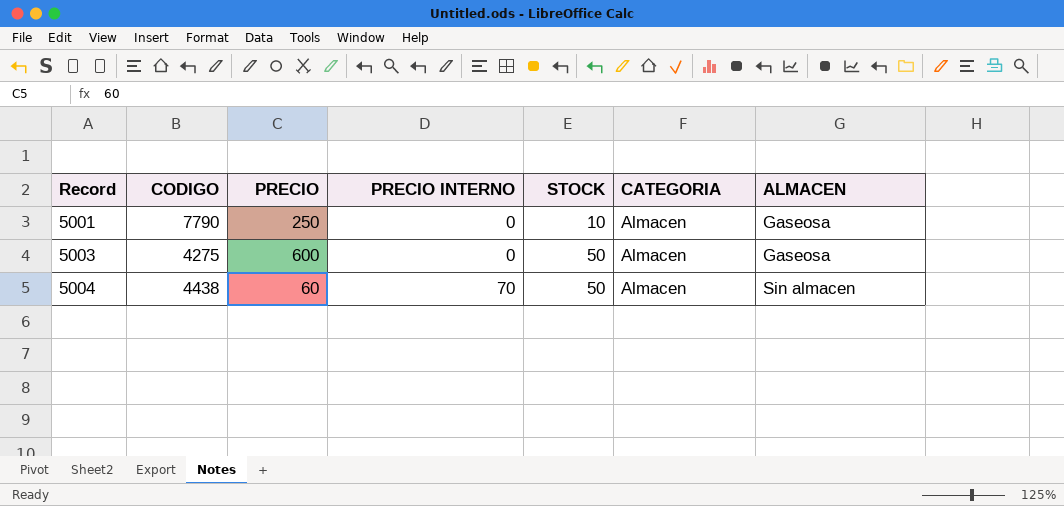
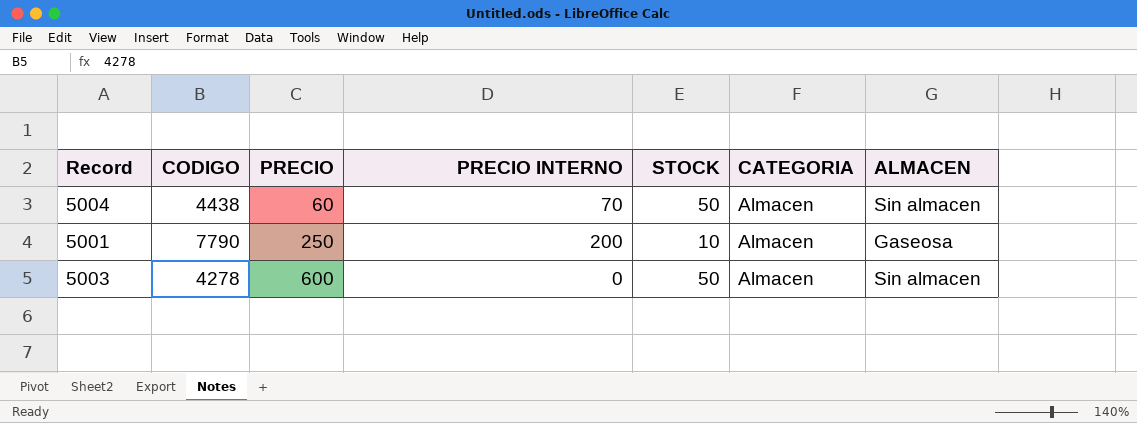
row order: Record ascending -> PRECIO ascending
5001 | PRECIO INTERNO: 0 -> 200
5003 | CODIGO: 4275 -> 4278
5003 | ALMACEN: Gaseosa -> Sin almacen

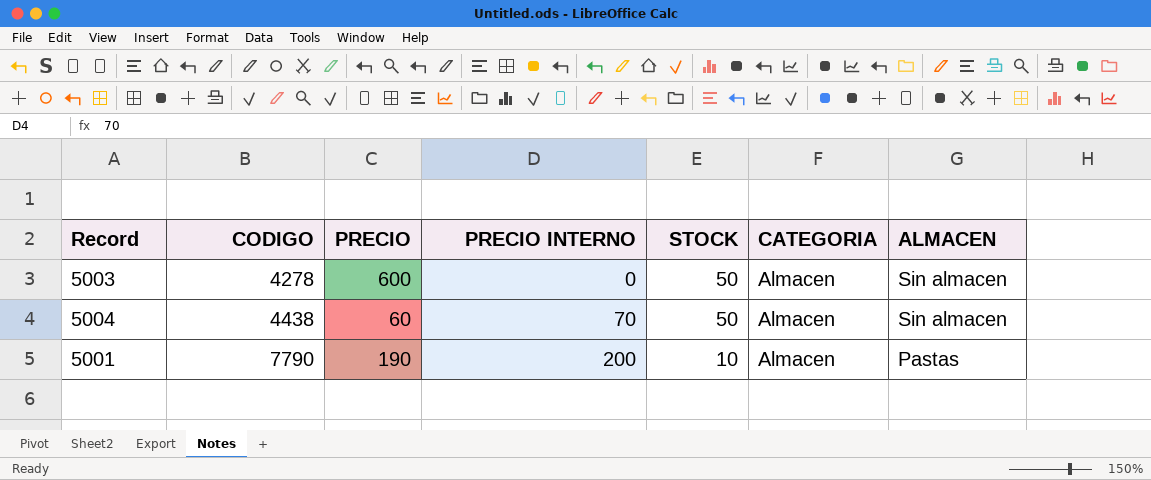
row order: PRECIO ascending -> CODIGO ascending
5001 | PRECIO: 250 -> 190
5001 | ALMACEN: Gaseosa -> Pastas

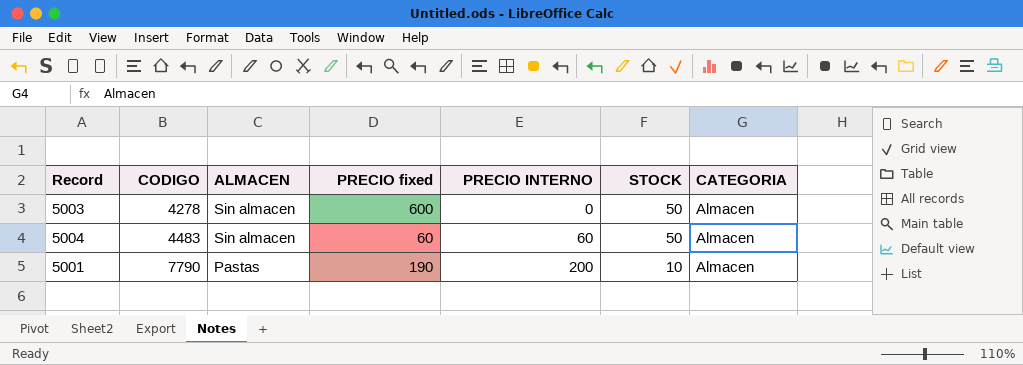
column ALMACEN | position: 7 -> 3
column name: PRECIO -> PRECIO fixed
5004 | CODIGO: 4438 -> 4483
5004 | PRECIO INTERNO: 70 -> 60

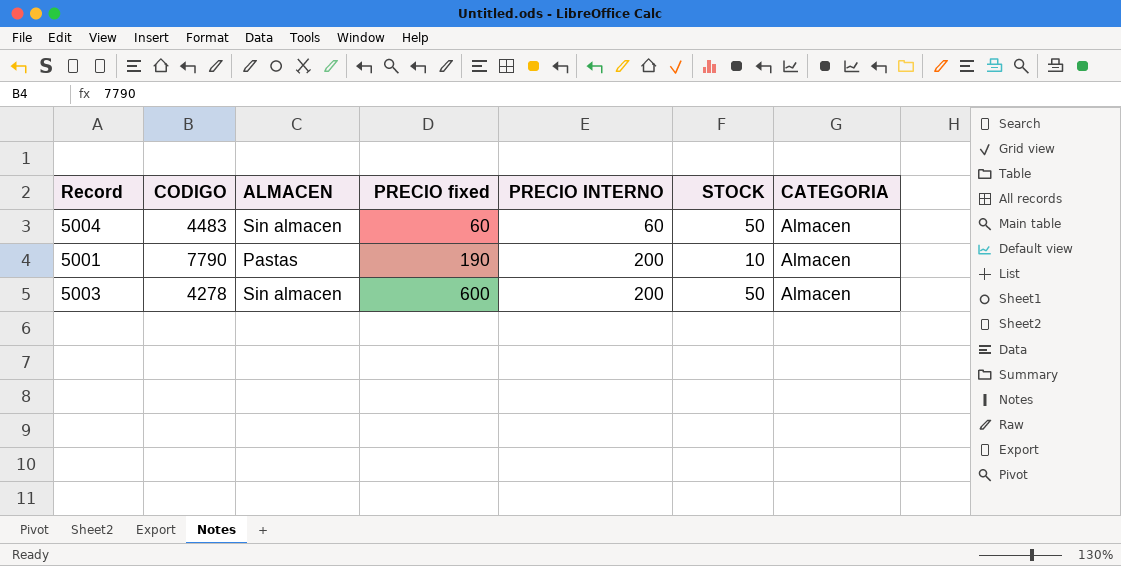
row order: CODIGO ascending -> PRECIO fixed ascending
5003 | PRECIO INTERNO: 0 -> 200

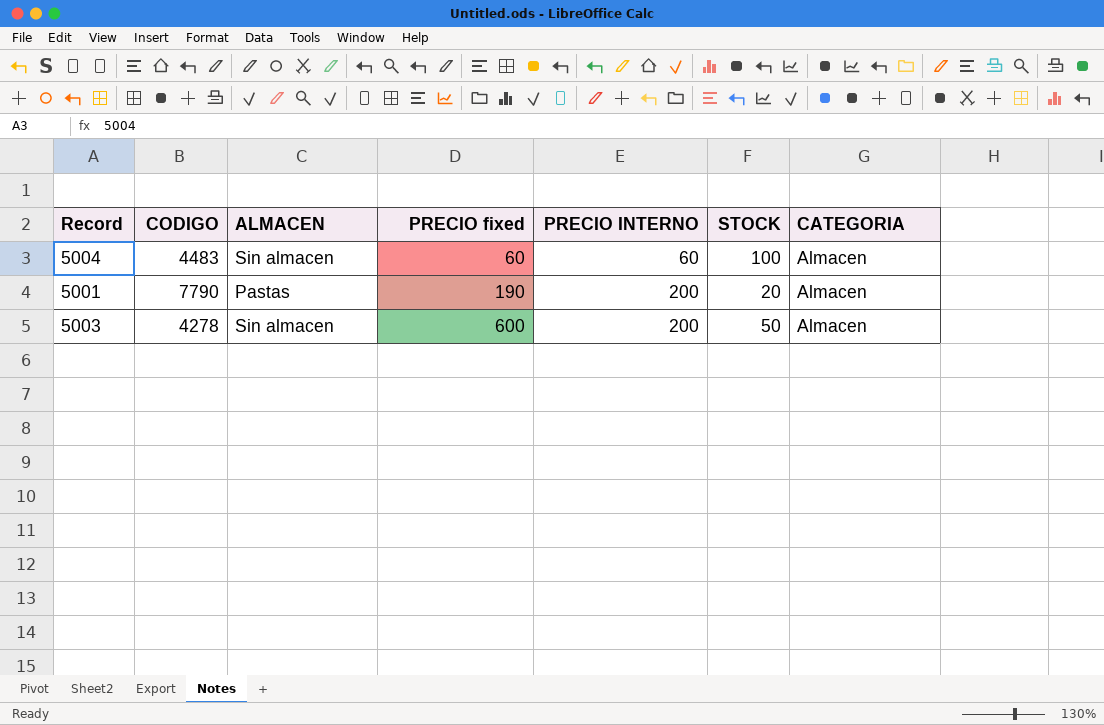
5004 | STOCK: 50 -> 100
5001 | STOCK: 10 -> 20

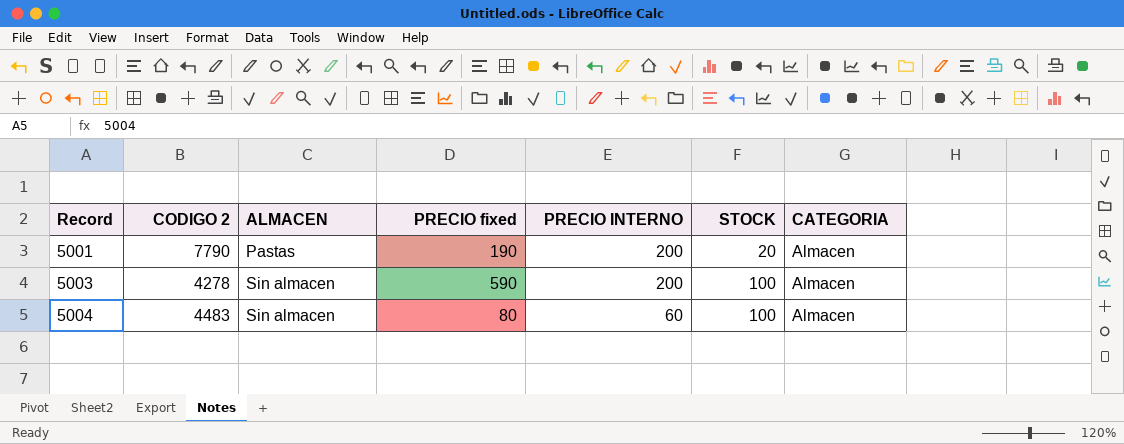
row order: PRECIO fixed ascending -> Record ascending
column name: CODIGO -> CODIGO 2
5003 | PRECIO fixed: 600 -> 590
5003 | STOCK: 50 -> 100
5004 | PRECIO fixed: 60 -> 80

